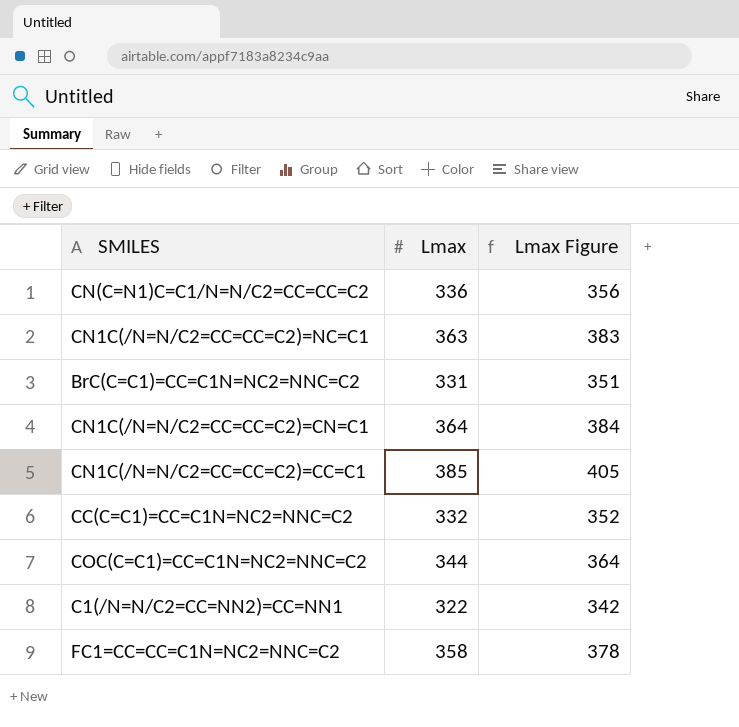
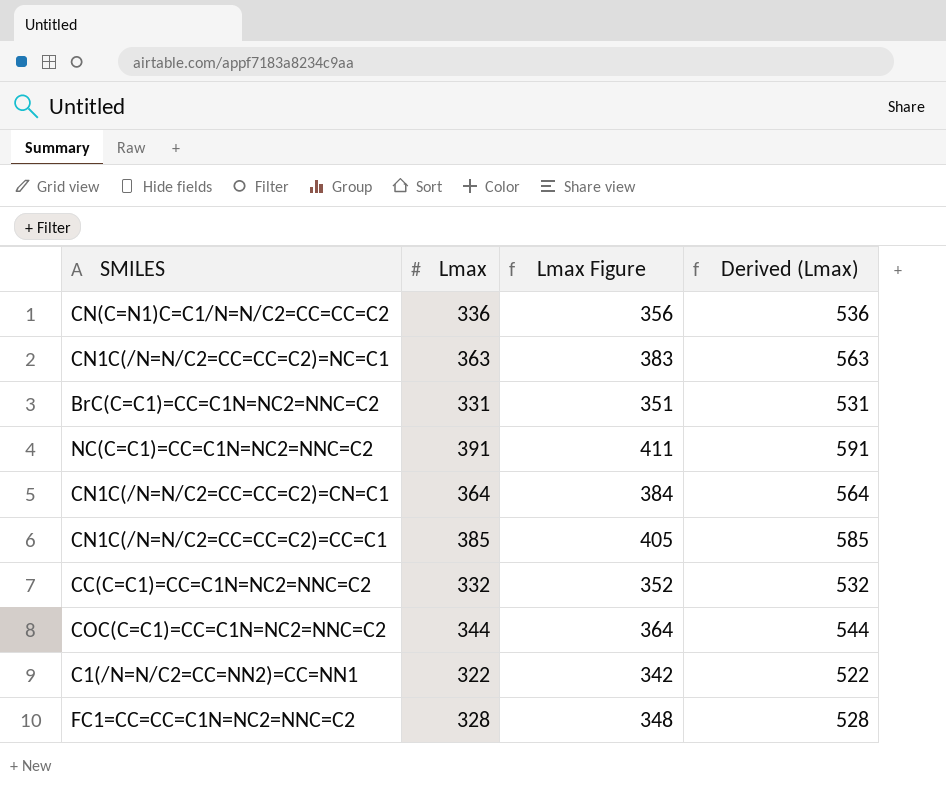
column Derived (Lmax) | formula: none -> [Lmax] + 200
row NC(C=C1)=CC=C1N=NC2=NNC=C2: none -> 391 | 411 | 591
FC1=CC=CC=C1N=NC2=NNC=C2 | Lmax: 358 -> 328
FC1=CC=CC=C1N=NC2=NNC=C2 | Lmax Figure: 378 -> 348

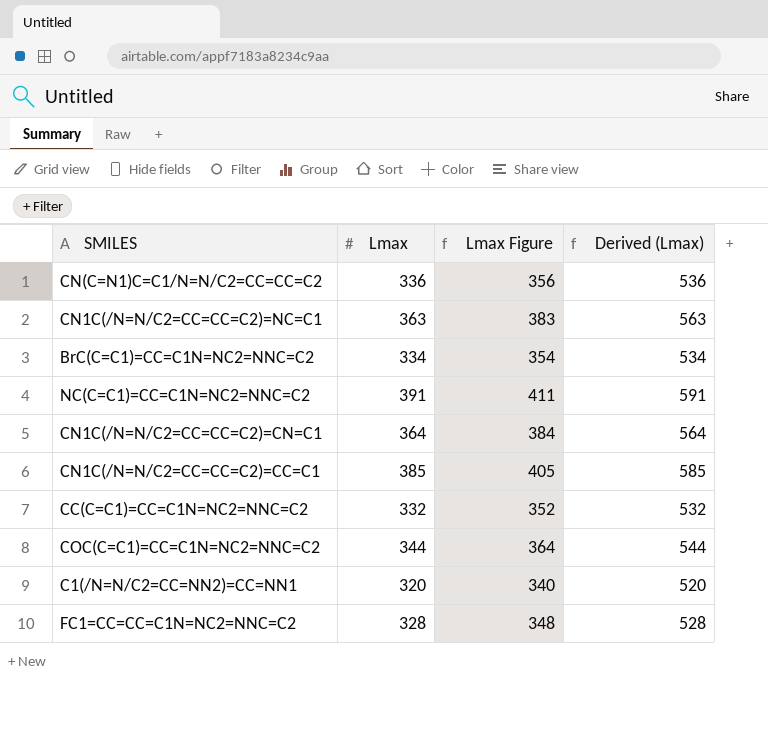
BrC(C=C1)=CC=C1N=NC2=NNC=C2 | Lmax: 331 -> 334
BrC(C=C1)=CC=C1N=NC2=NNC=C2 | Lmax Figure: 351 -> 354
BrC(C=C1)=CC=C1N=NC2=NNC=C2 | Derived (Lmax): 531 -> 534
C1(/N=N/C2=CC=NN2)=CC=NN1 | Lmax: 322 -> 320
C1(/N=N/C2=CC=NN2)=CC=NN1 | Lmax Figure: 342 -> 340
C1(/N=N/C2=CC=NN2)=CC=NN1 | Derived (Lmax): 522 -> 520

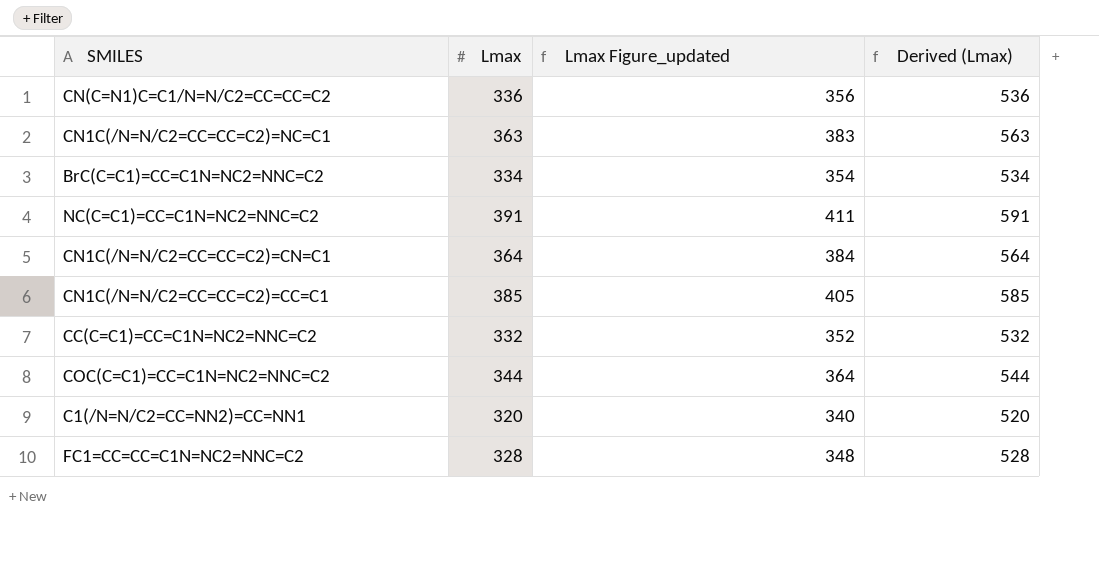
column name: Lmax Figure -> Lmax Figure_updated

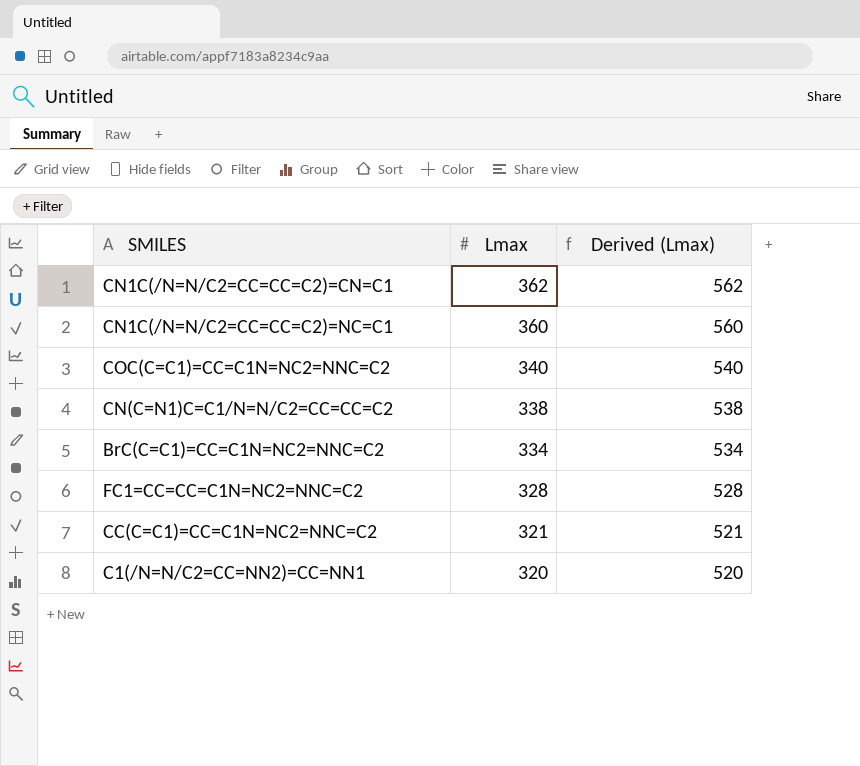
row order: none -> Lmax descending
column Lmax Figure_updated | formula: [Lmax] + 20 -> none
row NC(C=C1)=CC=C1N=NC2=NNC=C2: 391 | 411 | 591 -> none
row CN1C(/N=N/C2=CC=CC=C2)=CC=C1: 385 | 405 | 585 -> none
CN1C(/N=N/C2=CC=CC=C2)=CN=C1 | Lmax: 364 -> 362
CN1C(/N=N/C2=CC=CC=C2)=CN=C1 | Derived (Lmax): 564 -> 562
CN1C(/N=N/C2=CC=CC=C2)=NC=C1 | Lmax: 363 -> 360
CN1C(/N=N/C2=CC=CC=C2)=NC=C1 | Derived (Lmax): 563 -> 560
COC(C=C1)=CC=C1N=NC2=NNC=C2 | Lmax: 344 -> 340
COC(C=C1)=CC=C1N=NC2=NNC=C2 | Derived (Lmax): 544 -> 540
CN(C=N1)C=C1/N=N/C2=CC=CC=C2 | Lmax: 336 -> 338
CN(C=N1)C=C1/N=N/C2=CC=CC=C2 | Derived (Lmax): 536 -> 538
CC(C=C1)=CC=C1N=NC2=NNC=C2 | Lmax: 332 -> 321
CC(C=C1)=CC=C1N=NC2=NNC=C2 | Derived (Lmax): 532 -> 521

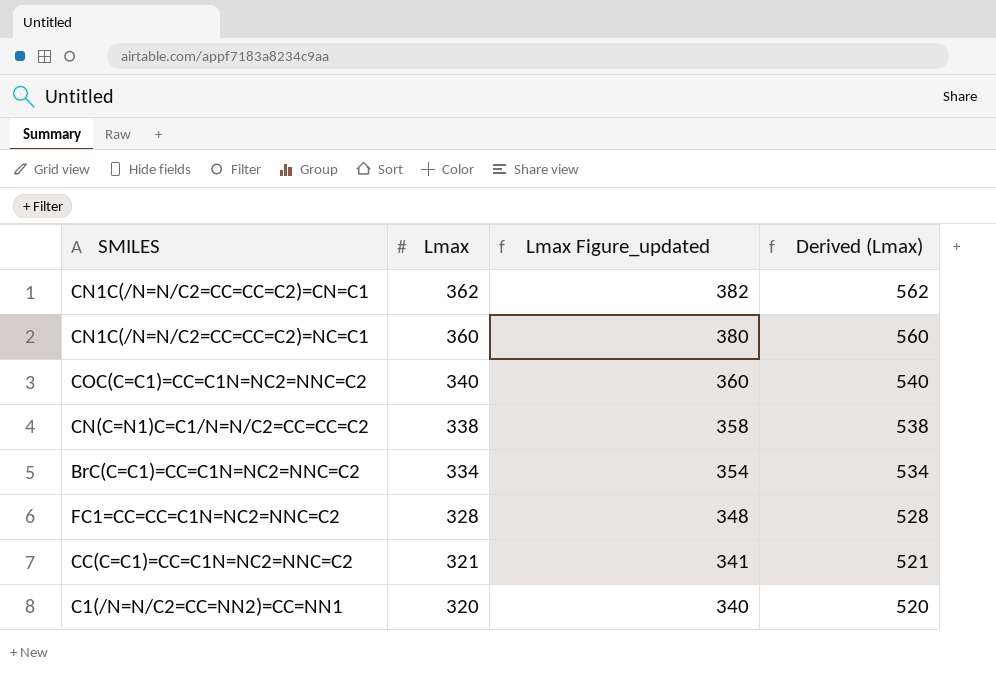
column Lmax Figure_updated | formula: none -> [Lmax] + 20

